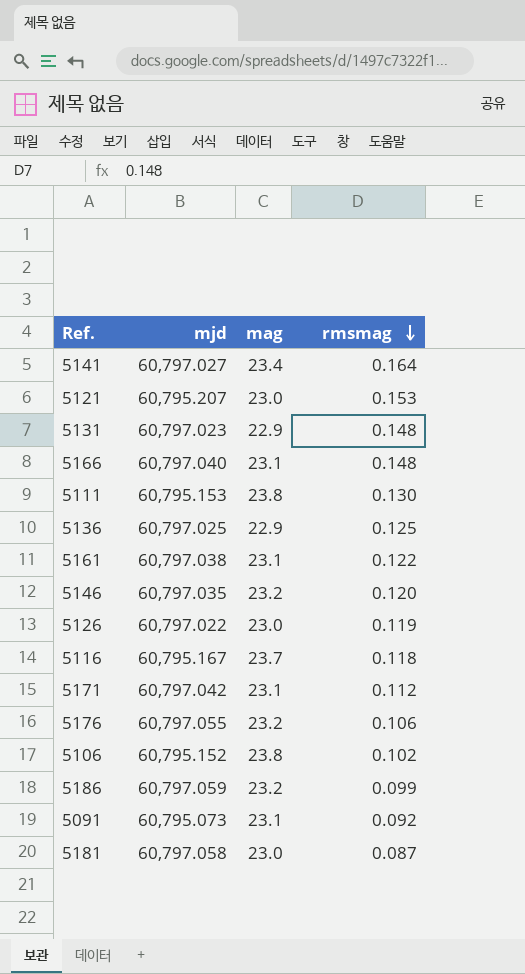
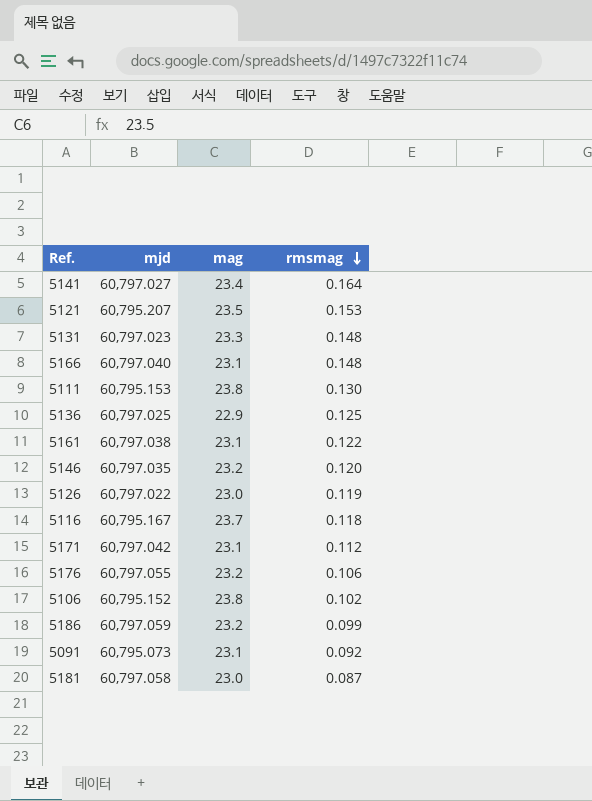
5121 | mag: 23.0 -> 23.5
5131 | mag: 22.9 -> 23.3

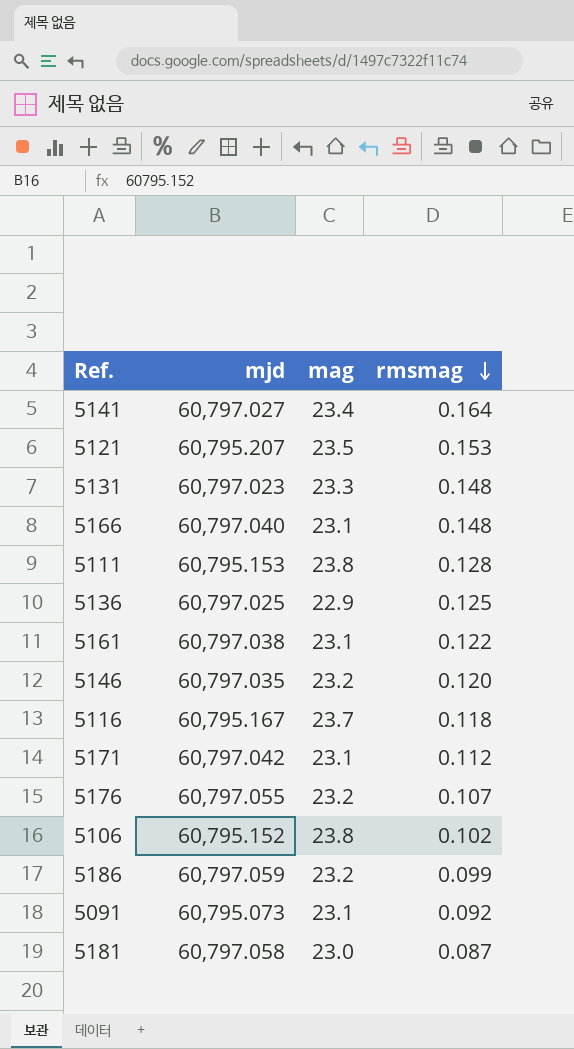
row 5126: 60,797.022 | 23.0 | 0.119 -> none
5111 | rmsmag: 0.130 -> 0.128
5176 | rmsmag: 0.106 -> 0.107

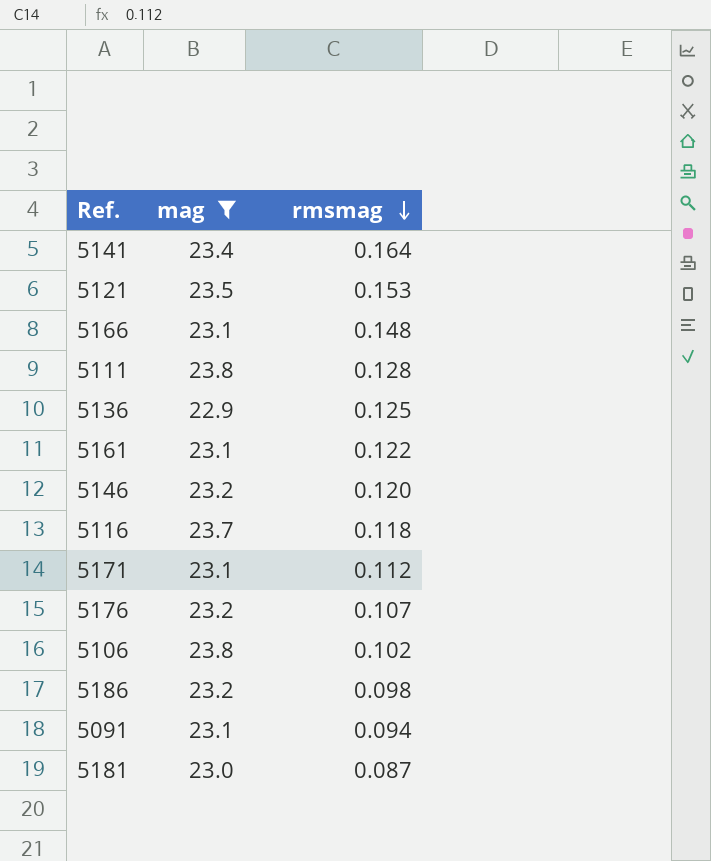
filter: none -> mag != 23.3
column mjd | position: 2 -> none
5186 | rmsmag: 0.099 -> 0.098
5091 | rmsmag: 0.092 -> 0.094

